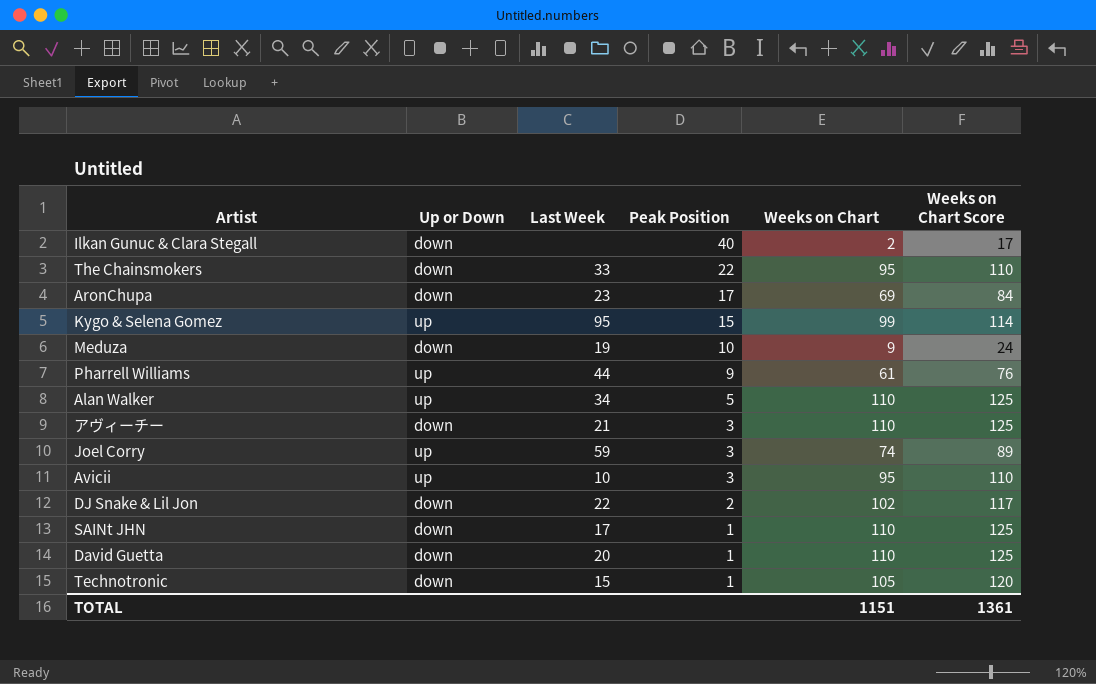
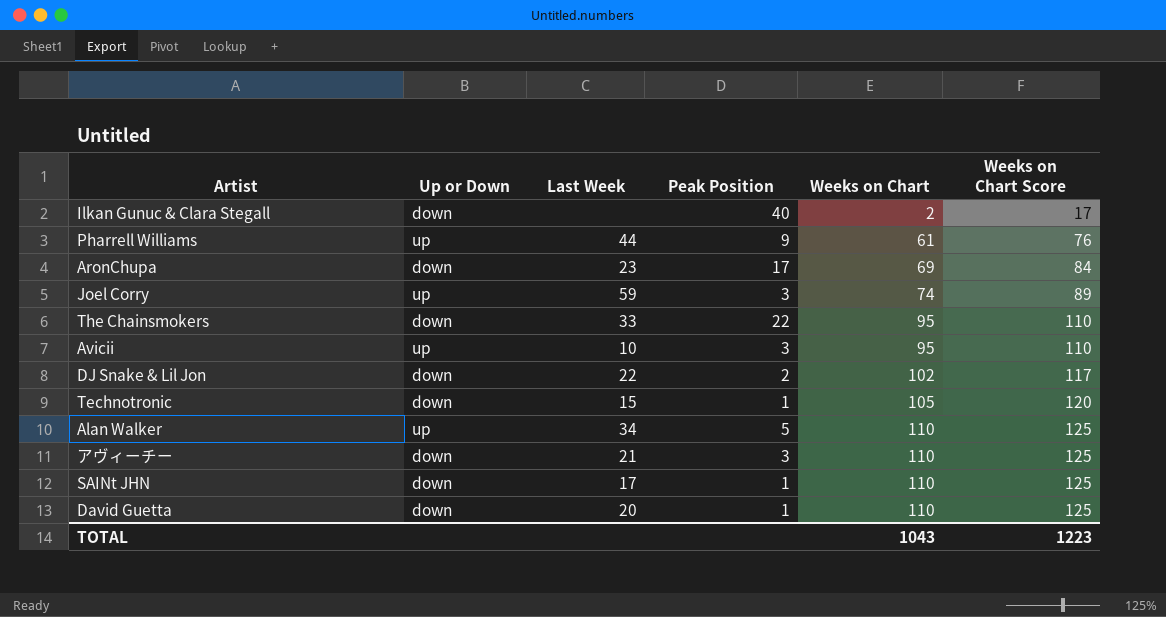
row order: Peak Position descending -> Weeks on Chart ascending
row Kygo & Selena Gomez: up | 95 | 15 | 99 | 114 -> none
row Meduza: down | 19 | 10 | 9 | 24 -> none
TOTAL | Weeks on Chart: 1151 -> 1043
TOTAL | Weeks on Chart Score: 1361 -> 1223

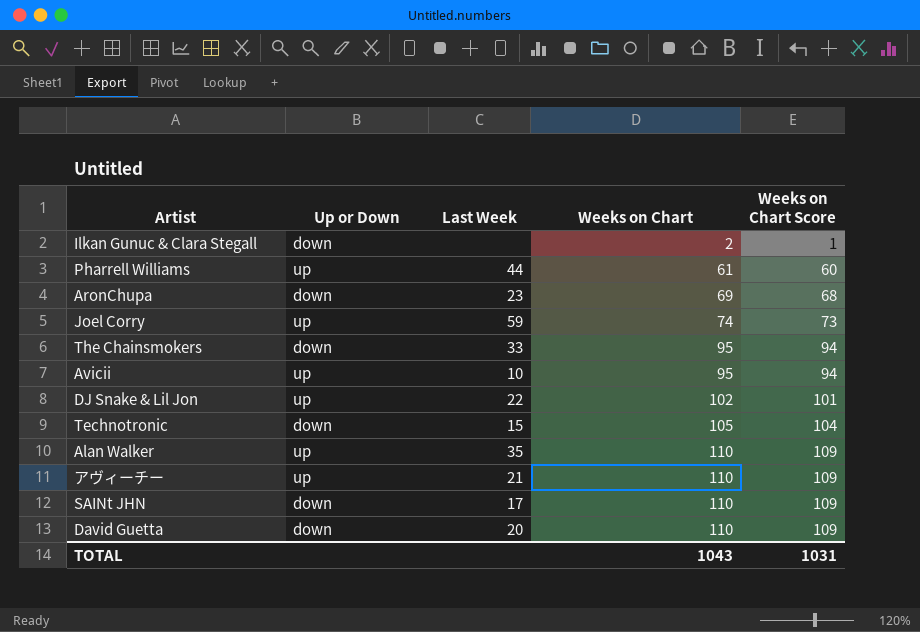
column Peak Position | position: 4 -> none
column Weeks on Chart Score | formula: [Weeks on Chart] + 15 -> [Weeks on Chart] - 1
DJ Snake & Lil Jon | Up or Down: down -> up
Alan Walker | Last Week: 34 -> 35
アヴィーチー | Up or Down: down -> up
TOTAL | Weeks on Chart Score: 1223 -> 1031

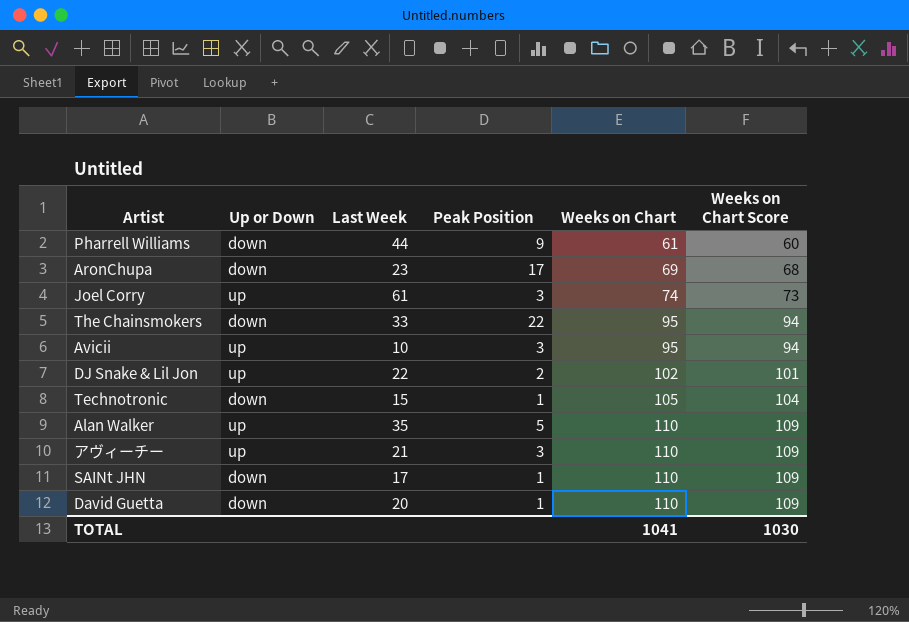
column Peak Position | position: none -> 4
row Ilkan Gunuc & Clara Stegall: down | none | 2 | 1 -> none
Pharrell Williams | Up or Down: up -> down
Joel Corry | Last Week: 59 -> 61
TOTAL | Weeks on Chart: 1043 -> 1041
TOTAL | Weeks on Chart Score: 1031 -> 1030

